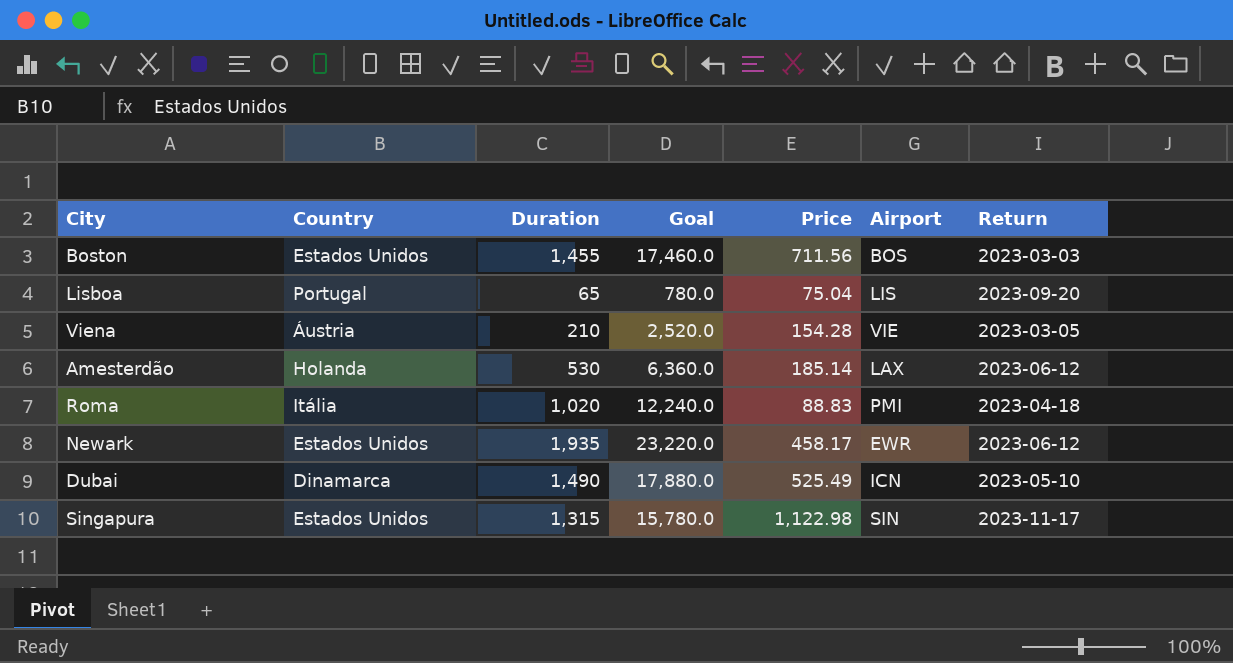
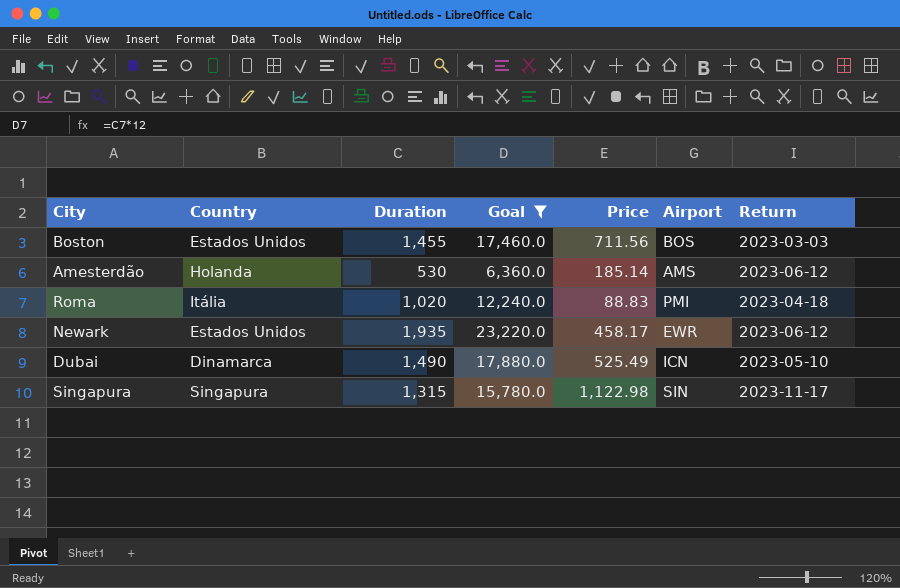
filter: none -> Goal >= 6,360.0
Amesterdão | Airport: LAX -> AMS
Singapura | Country: Estados Unidos -> Singapura

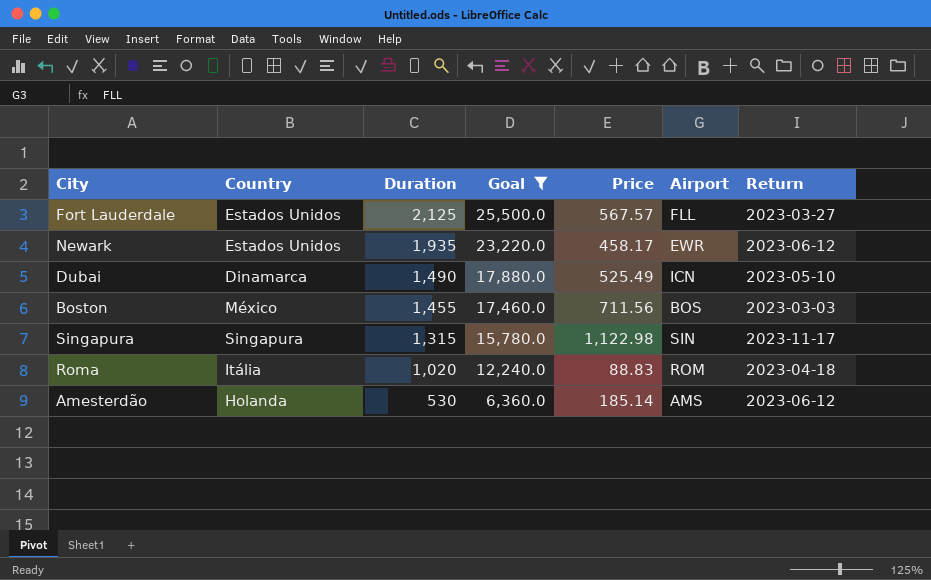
row order: none -> Duration descending
row Fort Lauderdale: none -> Estados Unidos | 2,125 | 25,500.0 | 567.57 | FLL | 2023-03-27
Boston | Country: Estados Unidos -> México
Roma | Airport: PMI -> ROM

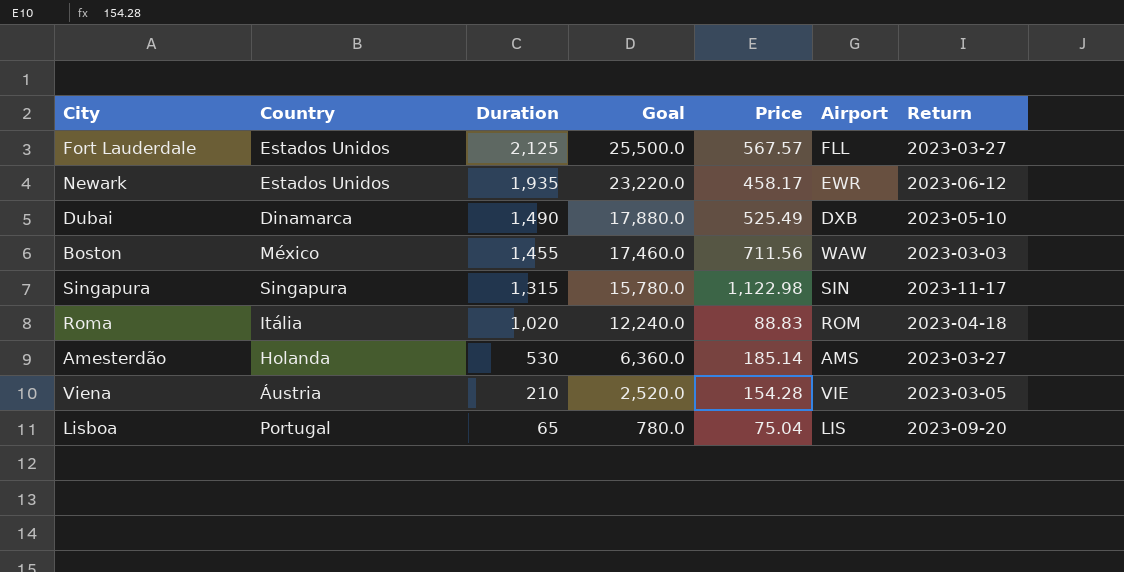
filter: Goal >= 6,360.0 -> none
Dubai | Airport: ICN -> DXB
Boston | Airport: BOS -> WAW
Amesterdão | Return: 2023-06-12 -> 2023-03-27

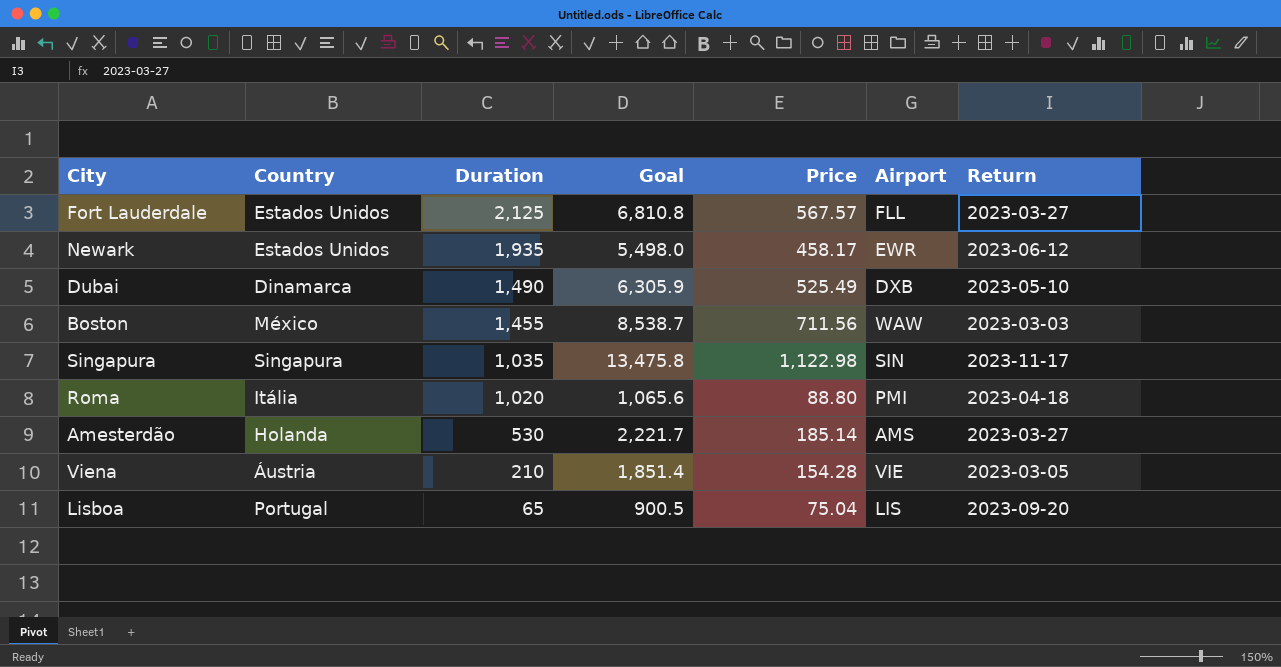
column Goal | formula: [Duration] * 12 -> [Price] * 12
Singapura | Duration: 1,315 -> 1,035
Roma | Price: 88.83 -> 88.80
Roma | Airport: ROM -> PMI

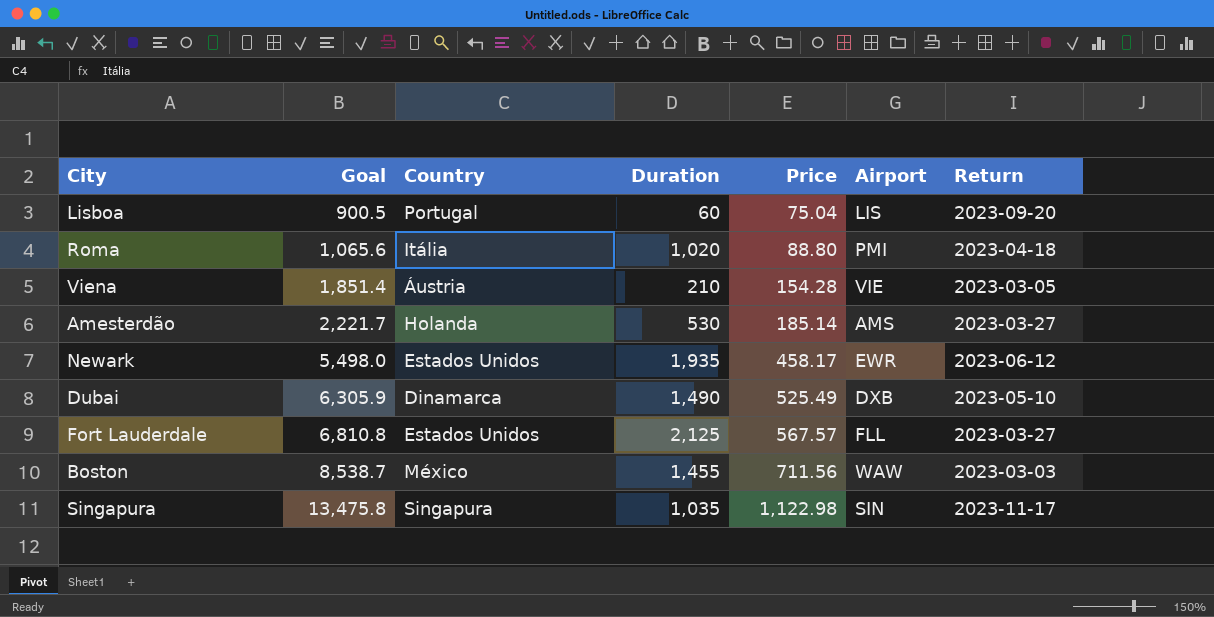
row order: Duration descending -> Goal ascending
column Goal | position: 4 -> 2
Lisboa | Duration: 65 -> 60

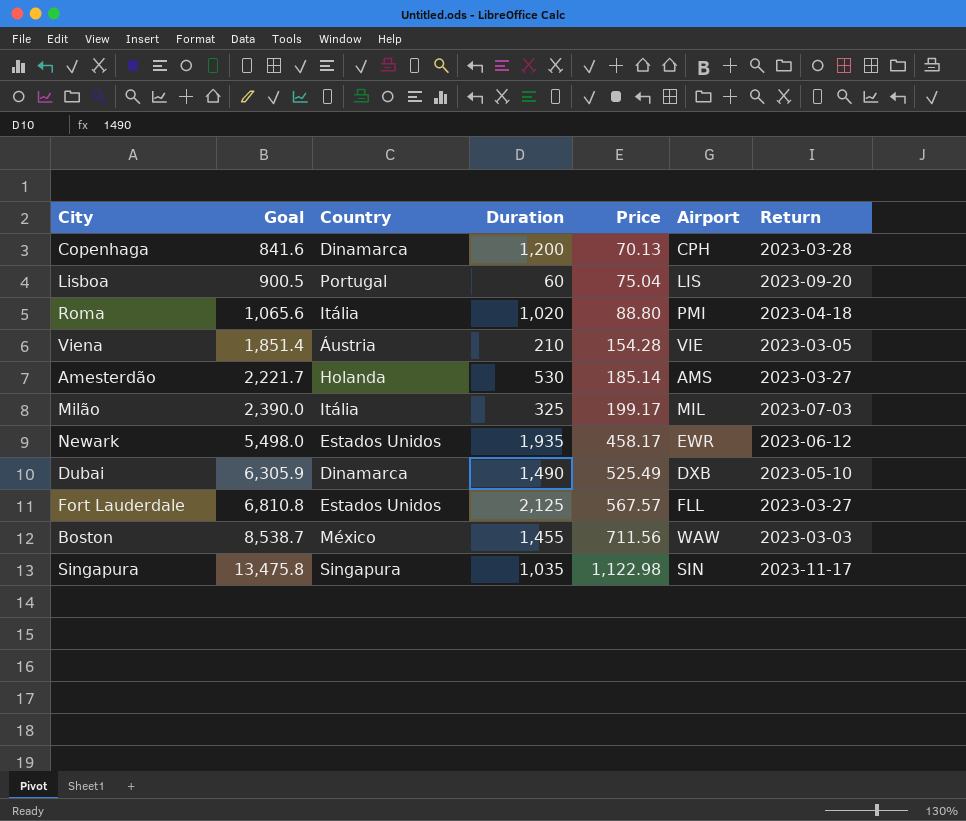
row Copenhaga: none -> 841.6 | Dinamarca | 1,200 | 70.13 | CPH | 2023-03-28
row Milão: none -> 2,390.0 | Itália | 325 | 199.17 | MIL | 2023-07-03

